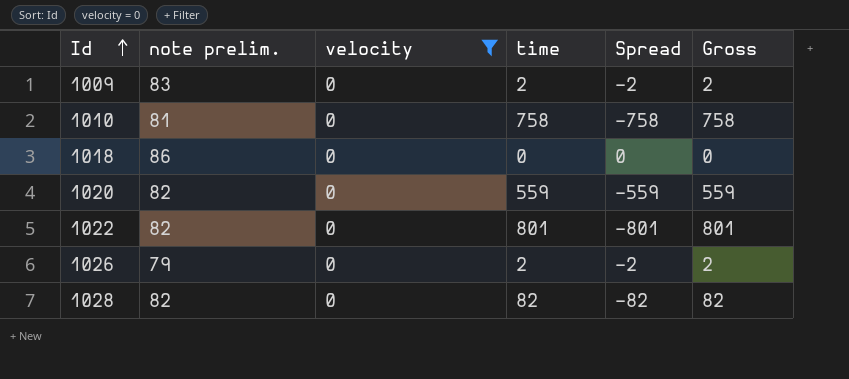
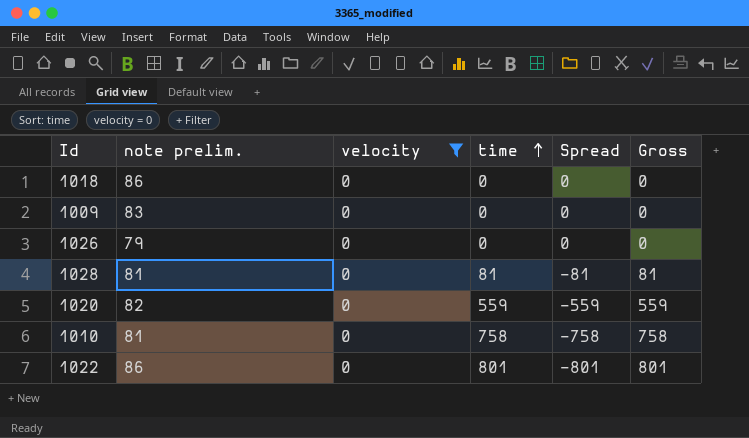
row order: Id ascending -> time ascending
1009 | time: 2 -> 0
1009 | Spread: -2 -> 0
1009 | Gross: 2 -> 0
1026 | time: 2 -> 0
1026 | Spread: -2 -> 0
1026 | Gross: 2 -> 0
1028 | note prelim.: 82 -> 81
1028 | time: 82 -> 81
1028 | Spread: -82 -> -81
1028 | Gross: 82 -> 81
1022 | note prelim.: 82 -> 86

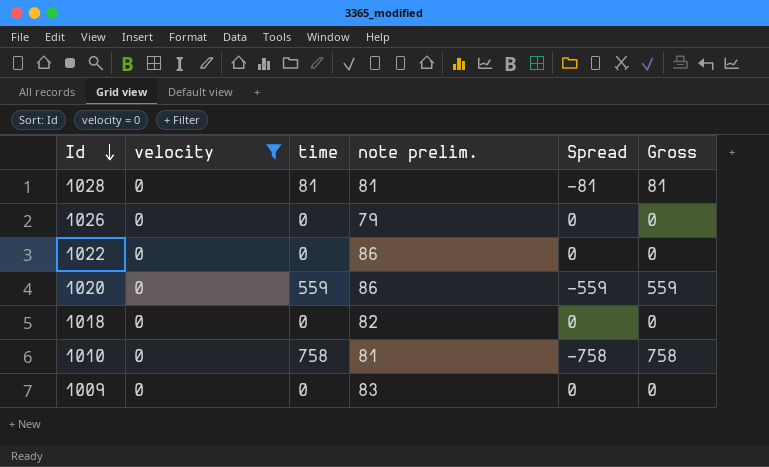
row order: time ascending -> Id descending
column note prelim. | position: 2 -> 4
1022 | time: 801 -> 0
1022 | Spread: -801 -> 0
1022 | Gross: 801 -> 0
1020 | note prelim.: 82 -> 86
1018 | note prelim.: 86 -> 82

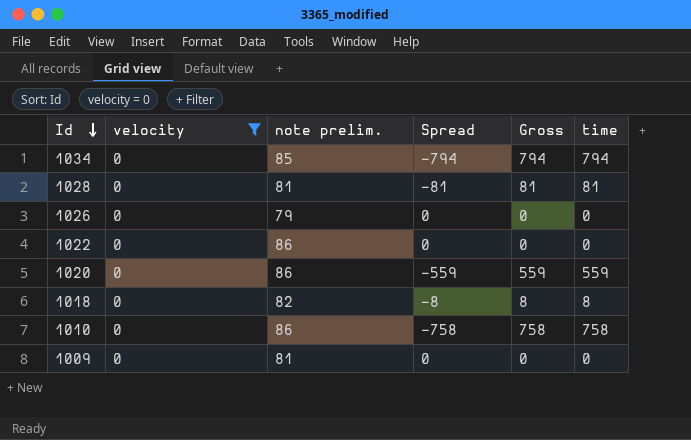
column time | position: 3 -> 6
row 1034: none -> 0 | 85 | -794 | 794 | 794
1018 | Spread: 0 -> -8
1018 | Gross: 0 -> 8
1018 | time: 0 -> 8
1010 | note prelim.: 81 -> 86
1009 | note prelim.: 83 -> 81

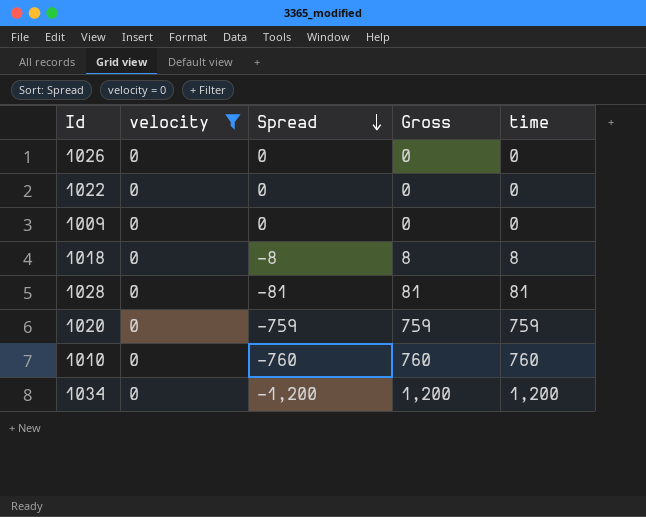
row order: Id descending -> Spread descending
column note prelim. | position: 3 -> none
1020 | Spread: -559 -> -759
1020 | Gross: 559 -> 759
1020 | time: 559 -> 759
1010 | Spread: -758 -> -760
1010 | Gross: 758 -> 760
1010 | time: 758 -> 760
1034 | Spread: -794 -> -1,200
1034 | Gross: 794 -> 1,200
1034 | time: 794 -> 1,200

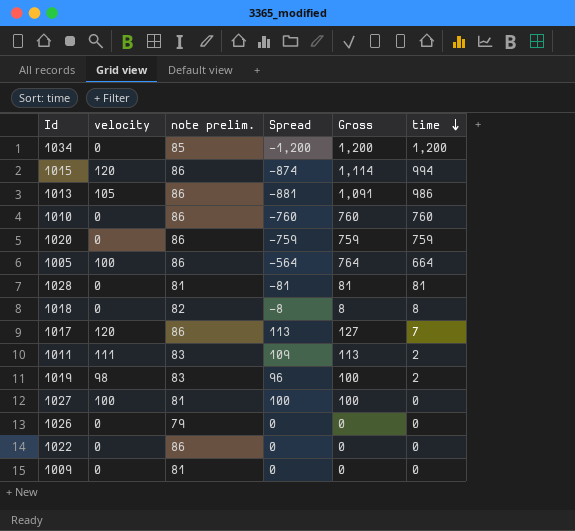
filter: velocity = 0 -> none
row order: Spread descending -> time descending
column note prelim. | position: none -> 3

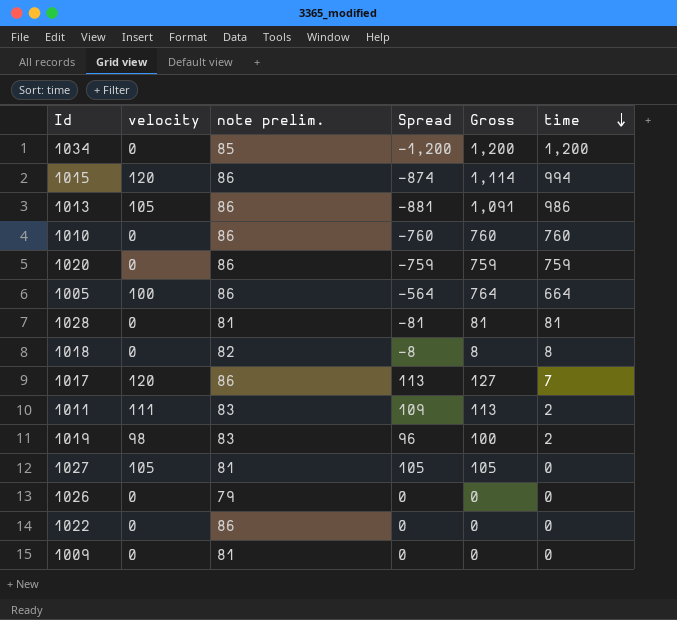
1027 | velocity: 100 -> 105
1027 | Spread: 100 -> 105
1027 | Gross: 100 -> 105

